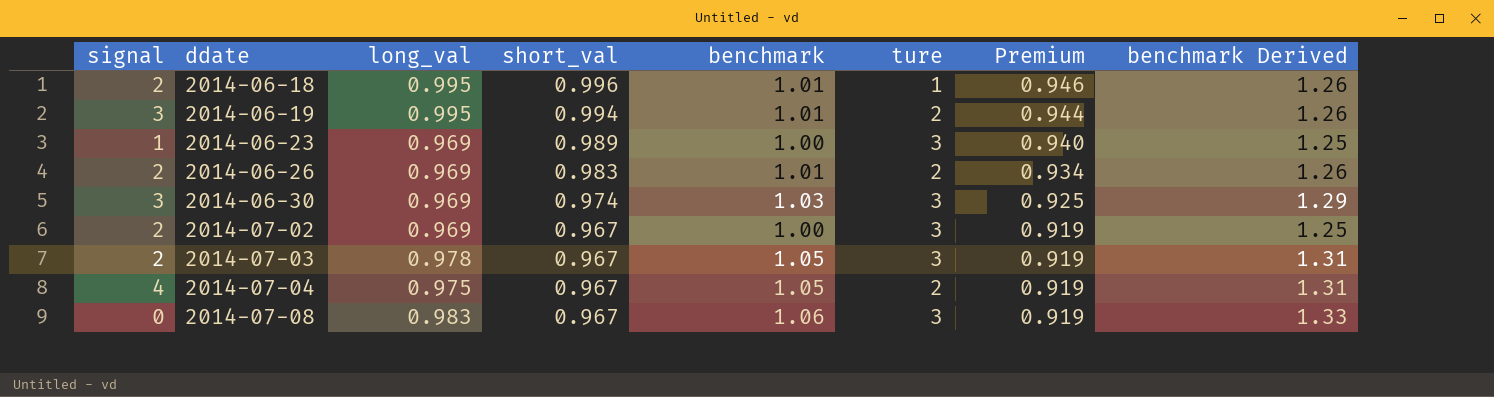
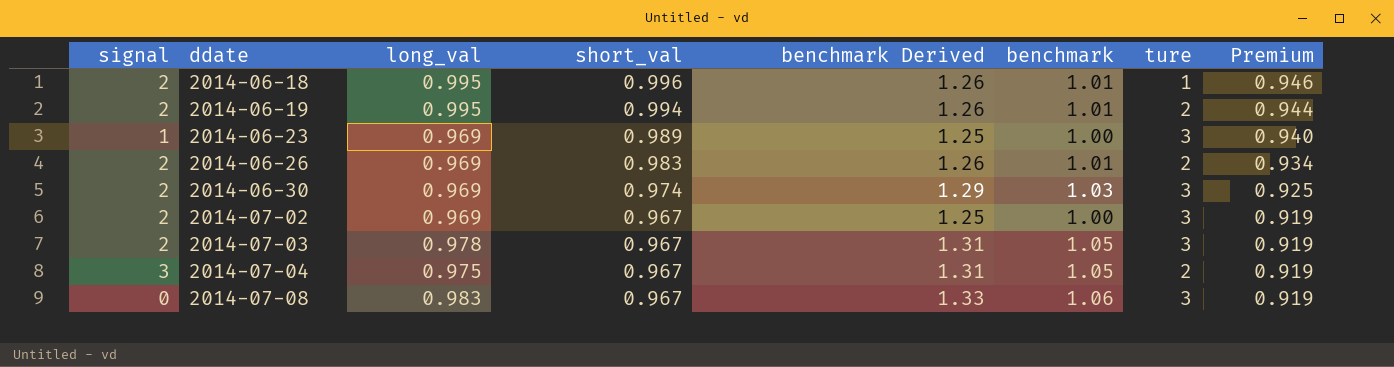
column benchmark Derived | position: 8 -> 5
2014-06-19 | signal: 3 -> 2
2014-06-30 | signal: 3 -> 2
2014-07-04 | signal: 4 -> 3

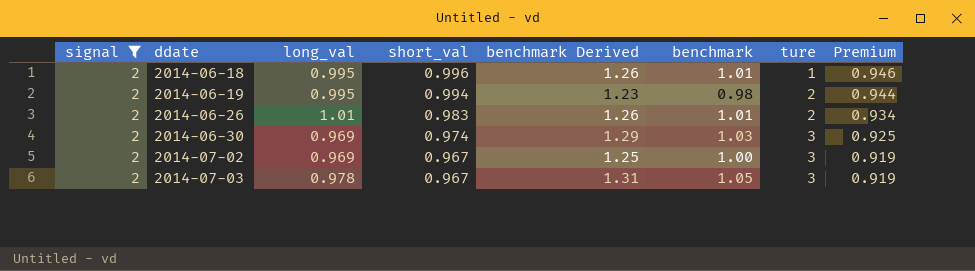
filter: none -> signal = 2
2014-06-19 | benchmark Derived: 1.26 -> 1.23
2014-06-19 | benchmark: 1.01 -> 0.98
2014-06-26 | long_val: 0.969 -> 1.01

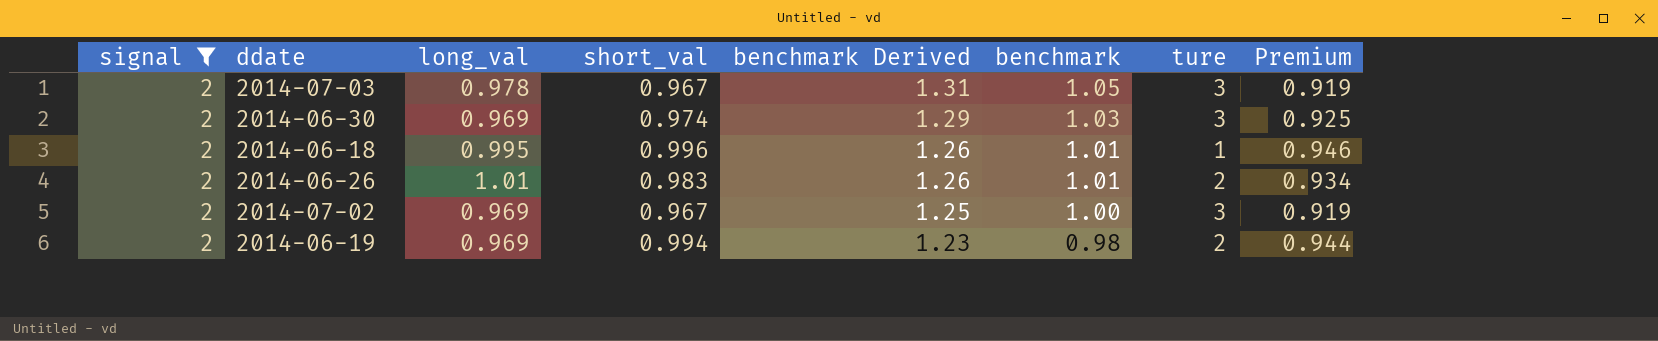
row order: ddate ascending -> benchmark Derived descending
2014-06-19 | long_val: 0.995 -> 0.969

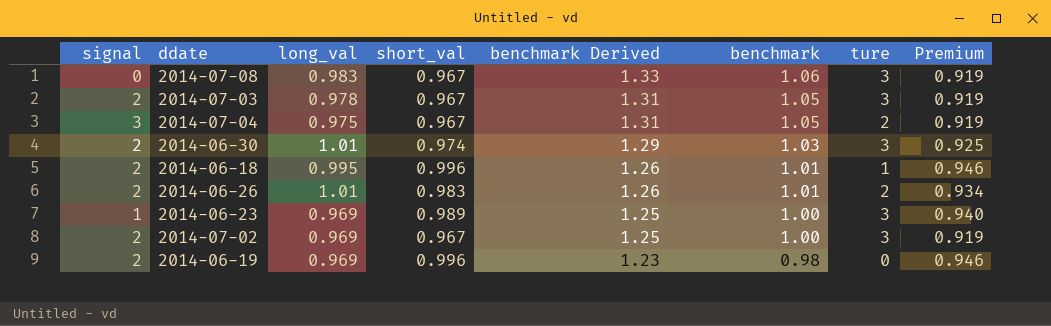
filter: signal = 2 -> none
2014-06-30 | long_val: 0.969 -> 1.01
2014-06-19 | short_val: 0.994 -> 0.996
2014-06-19 | ture: 2 -> 0
2014-06-19 | Premium: 0.944 -> 0.946

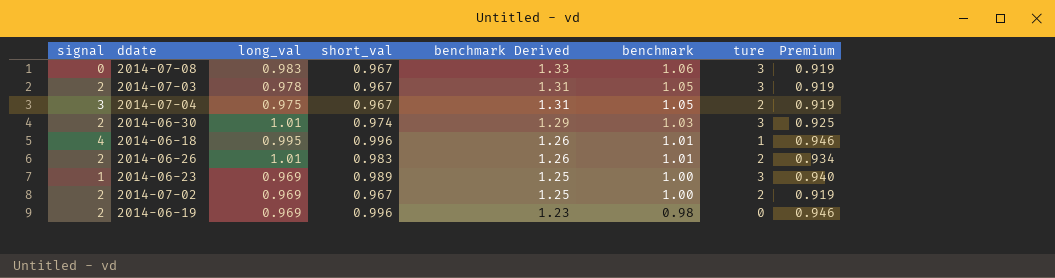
2014-06-18 | signal: 2 -> 4
2014-07-02 | ture: 3 -> 2

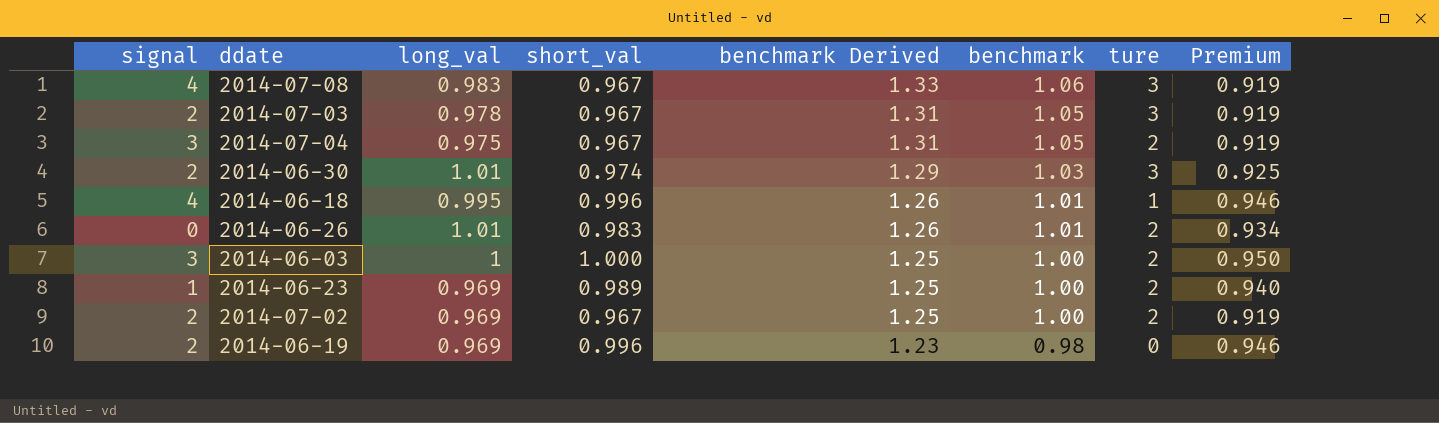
2014-07-08 | signal: 0 -> 4
2014-06-26 | signal: 2 -> 0
row 2014-06-03: none -> 3 | 1 | 1.000 | 1.25 | 1.00 | 2 | 0.950
2014-06-23 | ture: 3 -> 2

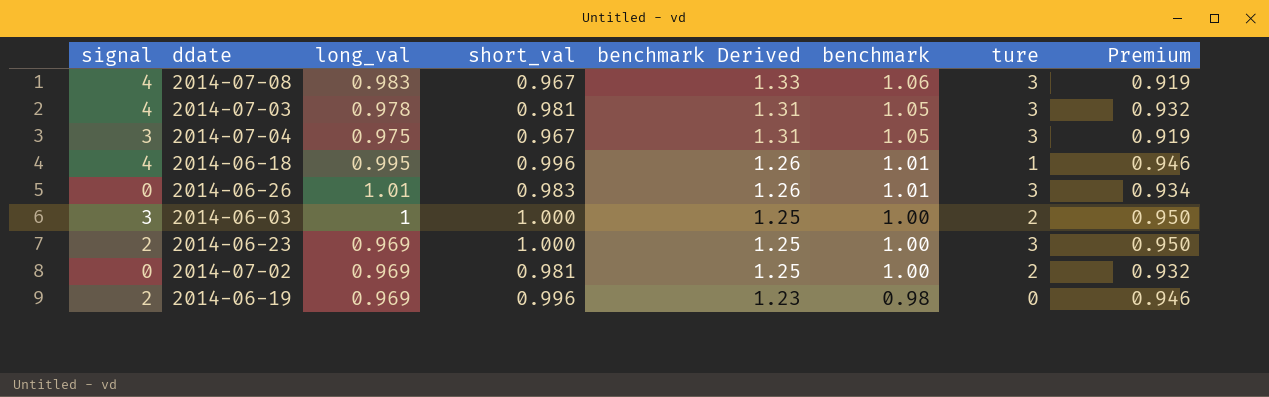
row 2014-06-30: 2 | 1.01 | 0.974 | 1.29 | 1.03 | 3 | 0.925 -> none
2014-07-03 | signal: 2 -> 4
2014-07-03 | short_val: 0.967 -> 0.981
2014-07-03 | Premium: 0.919 -> 0.932
2014-07-04 | ture: 2 -> 3
2014-06-26 | ture: 2 -> 3
2014-06-23 | signal: 1 -> 2
2014-06-23 | short_val: 0.989 -> 1.000
2014-06-23 | ture: 2 -> 3
2014-06-23 | Premium: 0.940 -> 0.950
2014-07-02 | signal: 2 -> 0
2014-07-02 | short_val: 0.967 -> 0.981
2014-07-02 | Premium: 0.919 -> 0.932

